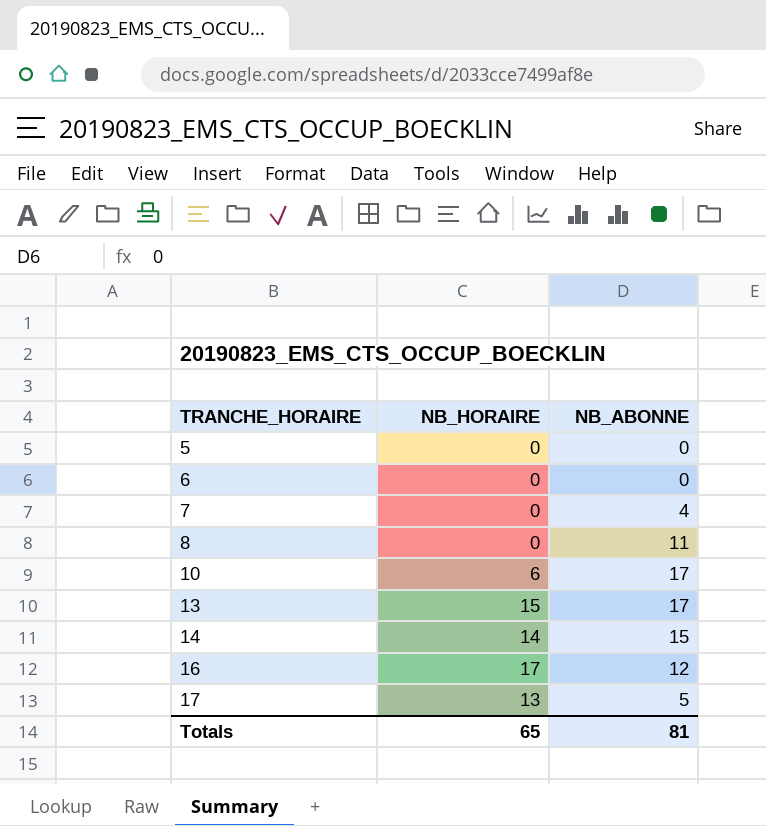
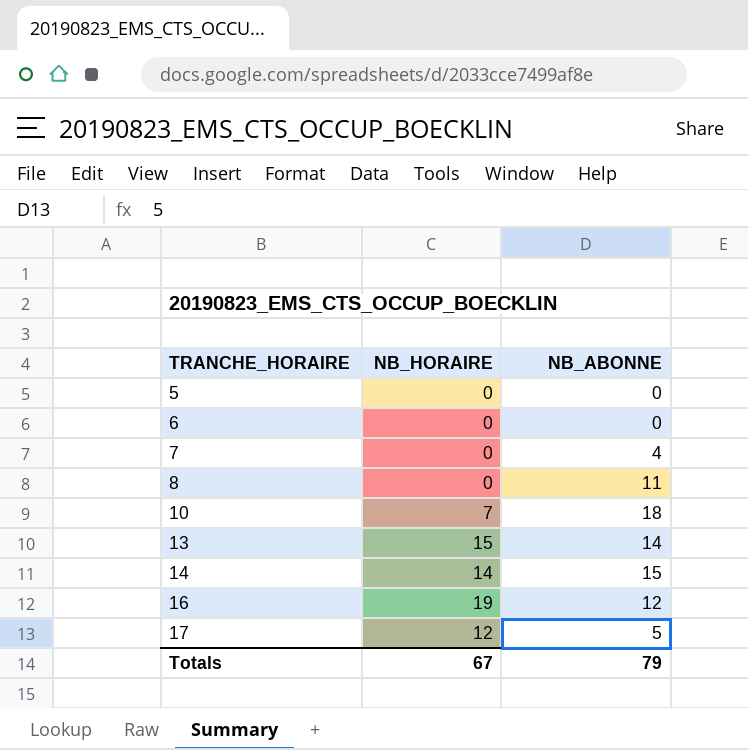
10 | NB_HORAIRE: 6 -> 7
10 | NB_ABONNE: 17 -> 18
13 | NB_ABONNE: 17 -> 14
16 | NB_HORAIRE: 17 -> 19
17 | NB_HORAIRE: 13 -> 12
Totals | NB_HORAIRE: 65 -> 67
Totals | NB_ABONNE: 81 -> 79

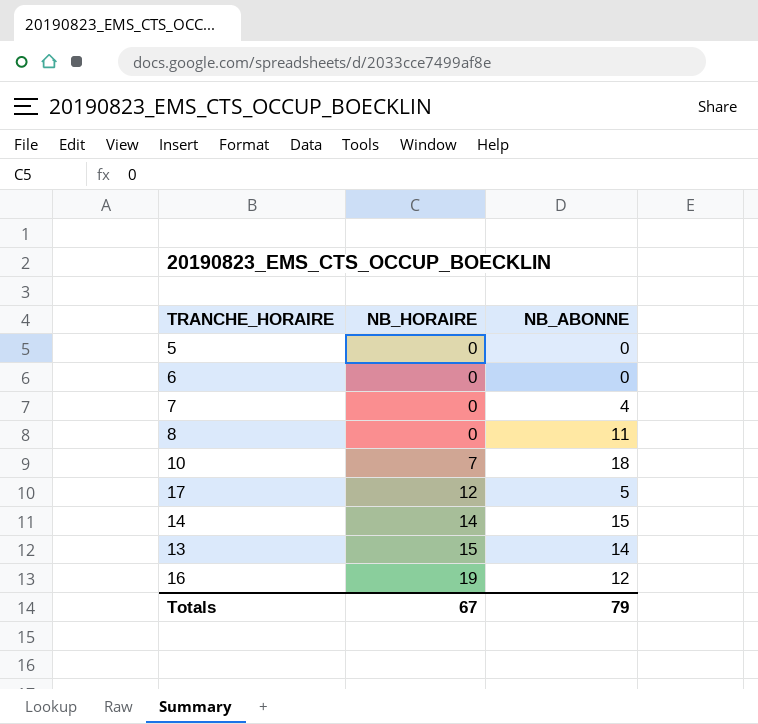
row order: TRANCHE_HORAIRE ascending -> NB_HORAIRE ascending

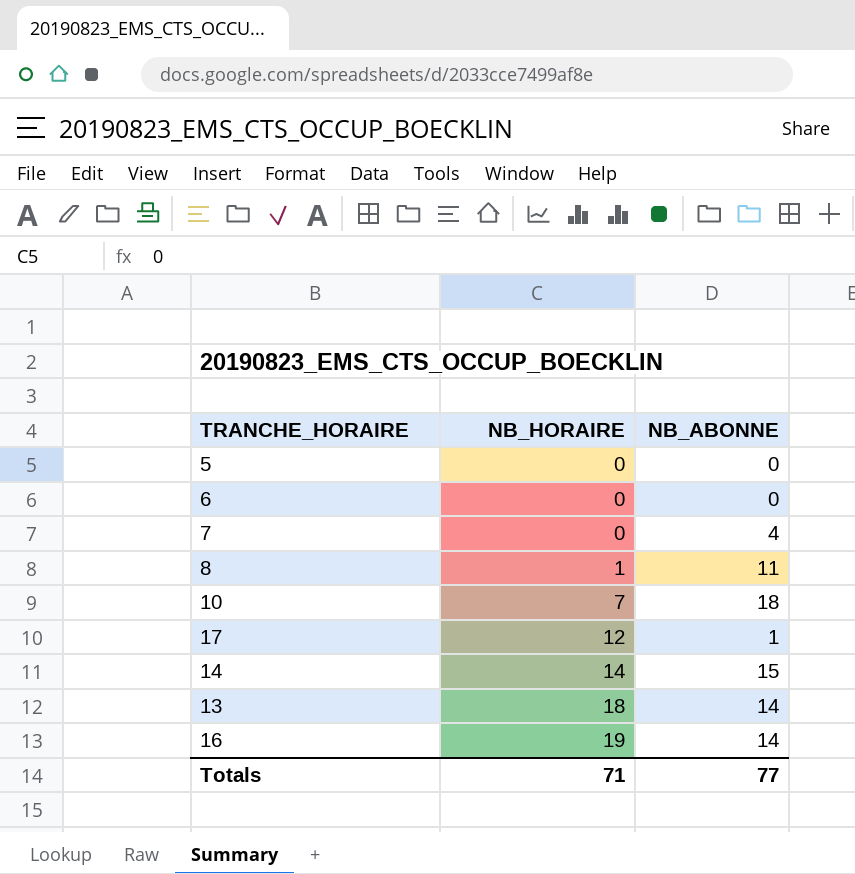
8 | NB_HORAIRE: 0 -> 1
17 | NB_ABONNE: 5 -> 1
13 | NB_HORAIRE: 15 -> 18
16 | NB_ABONNE: 12 -> 14
Totals | NB_HORAIRE: 67 -> 71
Totals | NB_ABONNE: 79 -> 77

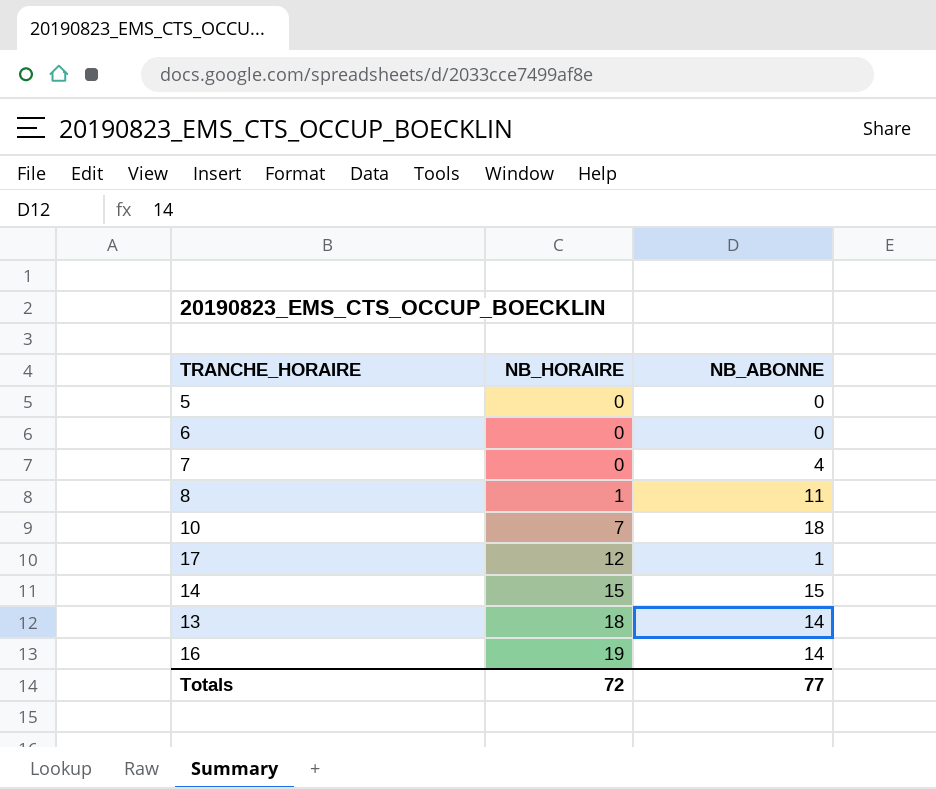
14 | NB_HORAIRE: 14 -> 15
Totals | NB_HORAIRE: 71 -> 72

